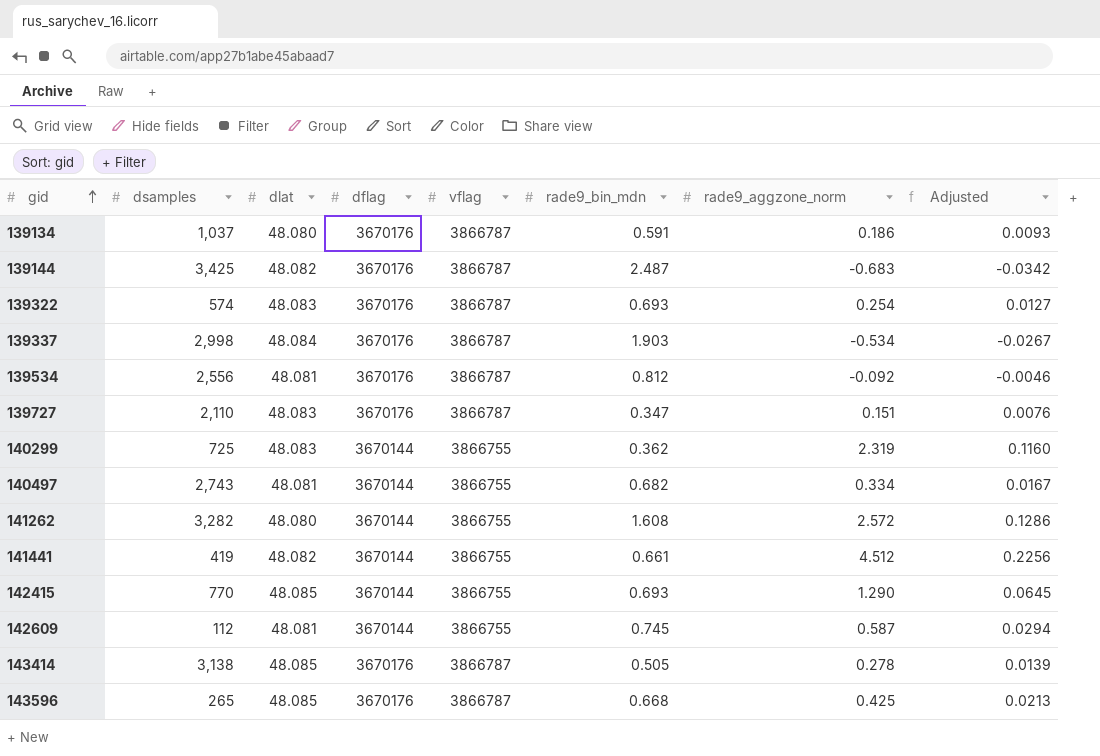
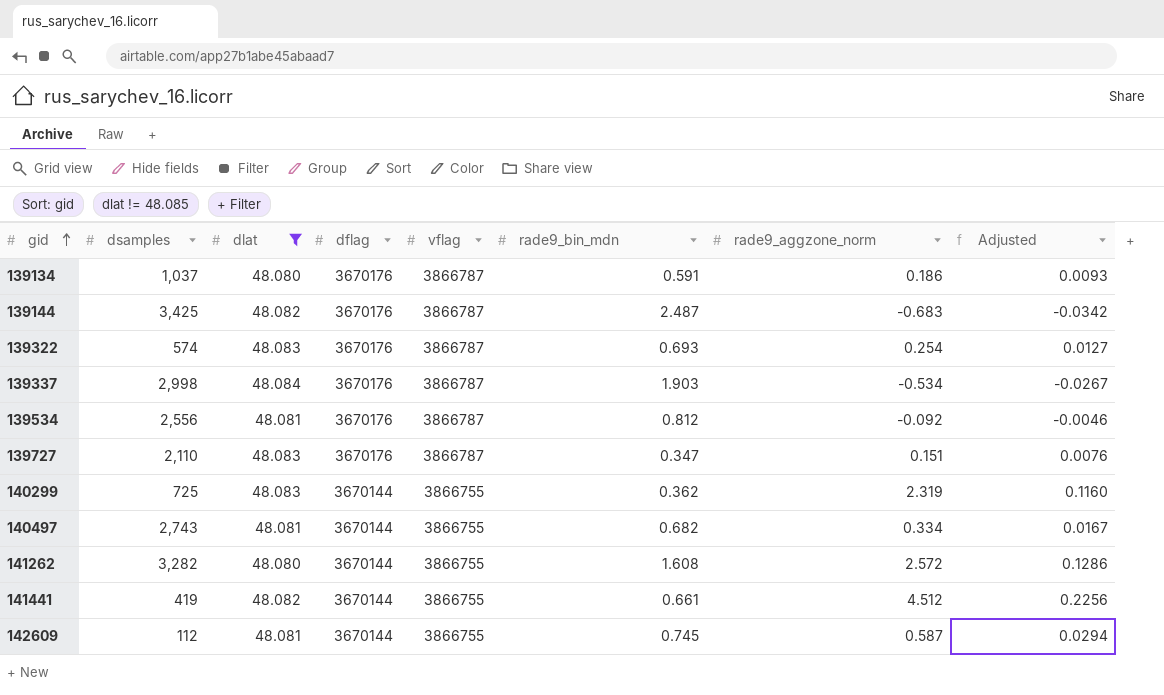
filter: none -> dlat != 48.085

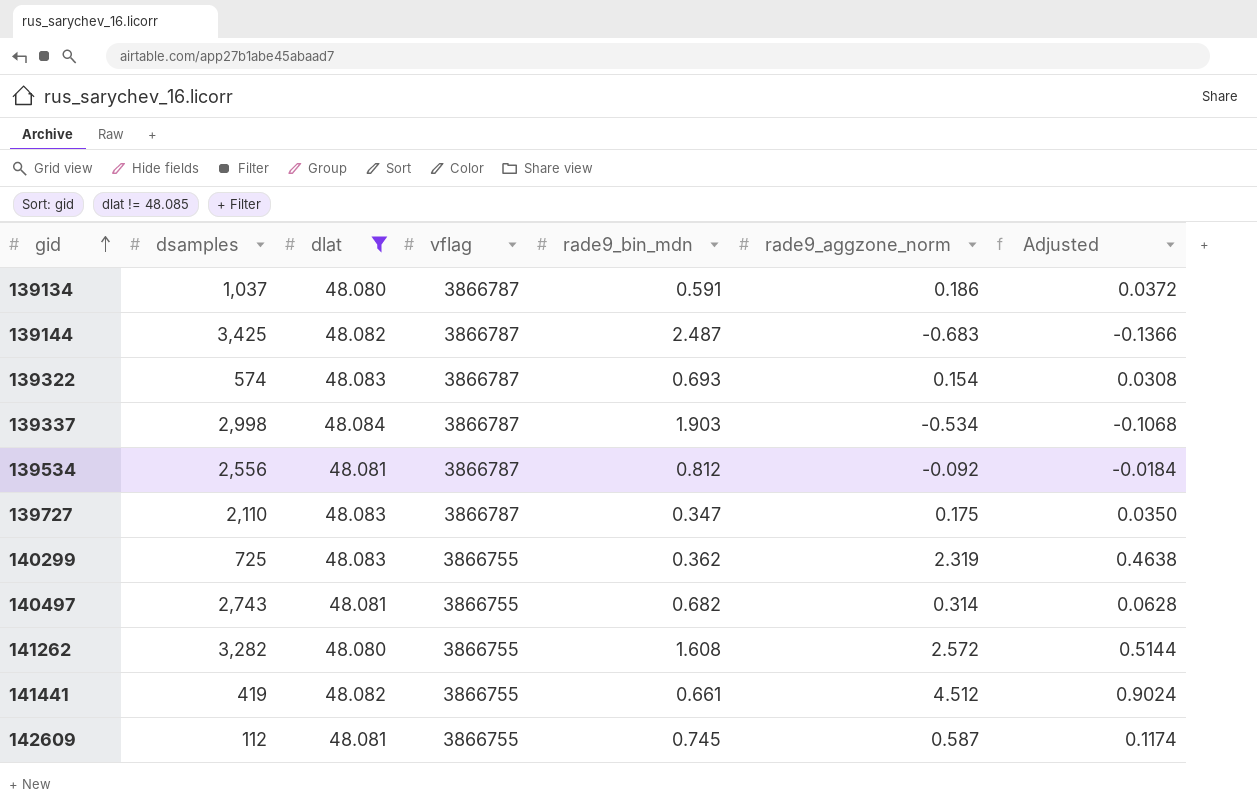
column dflag | position: 4 -> none
column Adjusted | formula: [rade9_aggzone_norm] * 0.05 -> [rade9_aggzone_norm] * 0.2
139322 | rade9_aggzone_norm: 0.254 -> 0.154
139727 | rade9_aggzone_norm: 0.151 -> 0.175
140497 | rade9_aggzone_norm: 0.334 -> 0.314

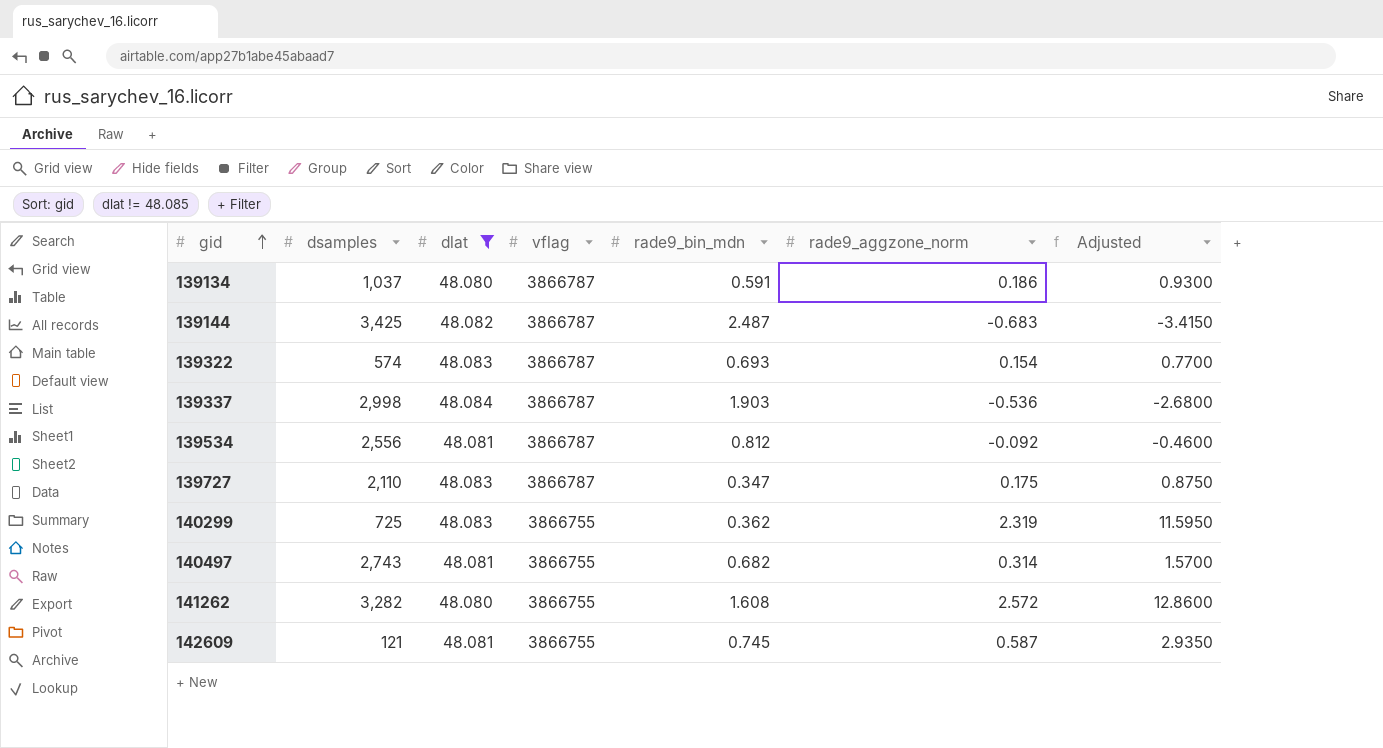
column Adjusted | formula: [rade9_aggzone_norm] * 0.2 -> [rade9_aggzone_norm] * 5
row 141441: 419 | 48.082 | 3866755 | 0.661 | 4.512 | 0.9024 -> none
139337 | rade9_aggzone_norm: -0.534 -> -0.536
142609 | dsamples: 112 -> 121

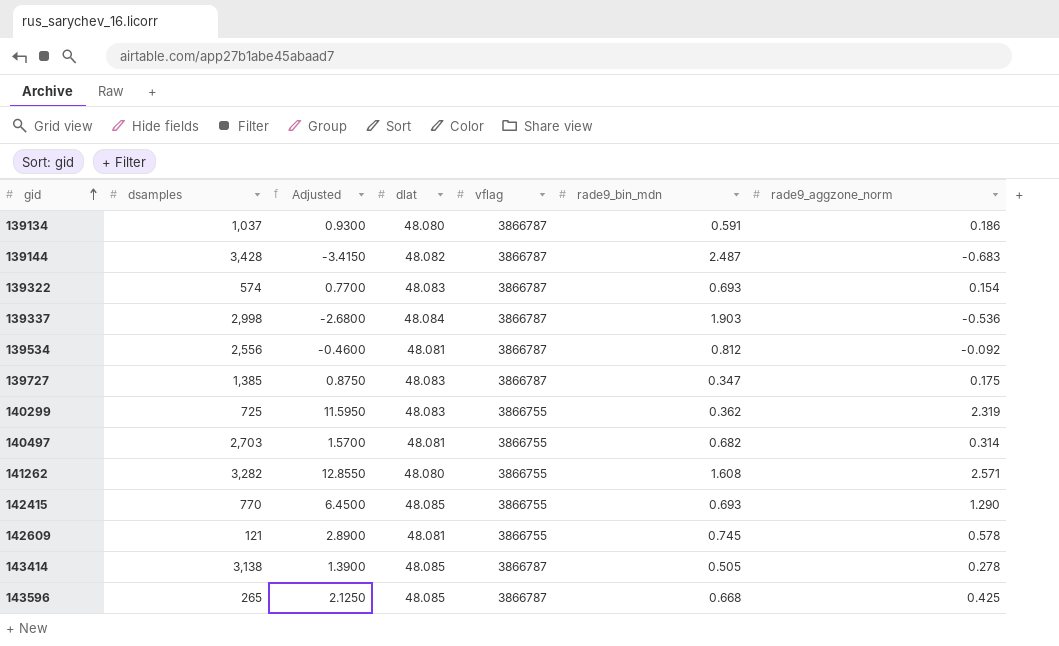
filter: dlat != 48.085 -> none
column Adjusted | position: 7 -> 3
139144 | dsamples: 3,425 -> 3,428
139727 | dsamples: 2,110 -> 1,385
140497 | dsamples: 2,743 -> 2,703
141262 | Adjusted: 12.8600 -> 12.8550
141262 | rade9_aggzone_norm: 2.572 -> 2.571
142609 | Adjusted: 2.9350 -> 2.8900
142609 | rade9_aggzone_norm: 0.587 -> 0.578

